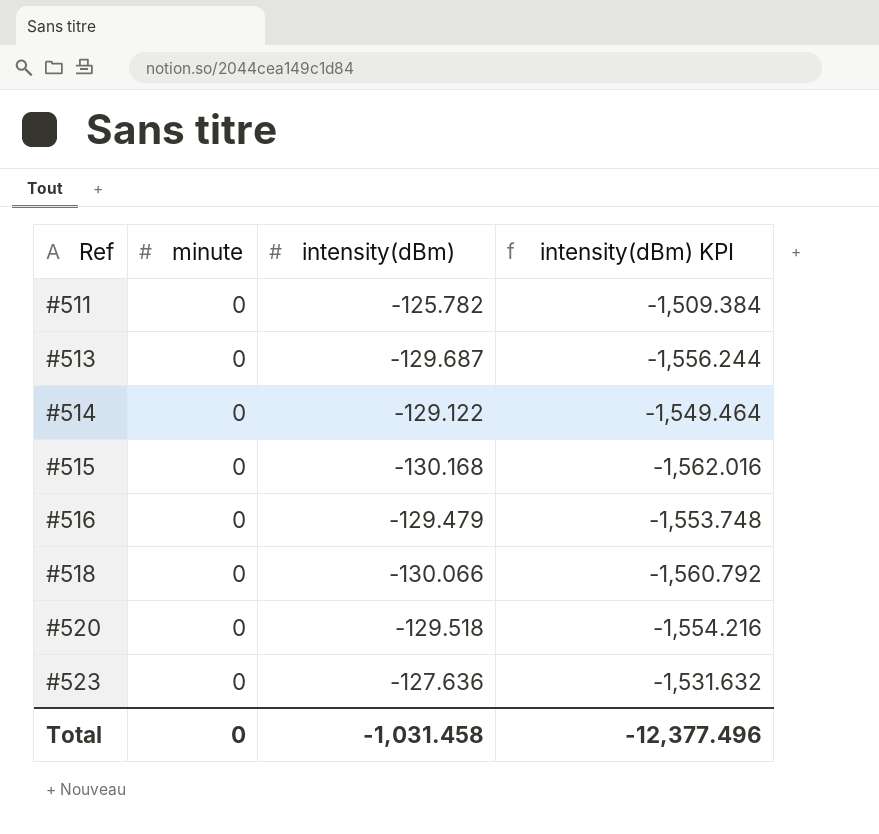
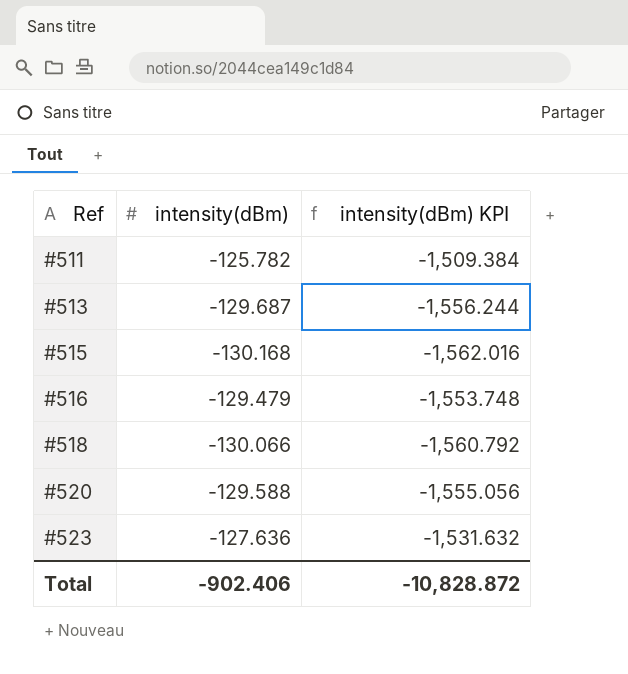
column minute | position: 2 -> none
row #514: 0 | -129.122 | -1,549.464 -> none
#520 | intensity(dBm): -129.518 -> -129.588
#520 | intensity(dBm) KPI: -1,554.216 -> -1,555.056
Total | intensity(dBm): -1,031.458 -> -902.406
Total | intensity(dBm) KPI: -12,377.496 -> -10,828.872

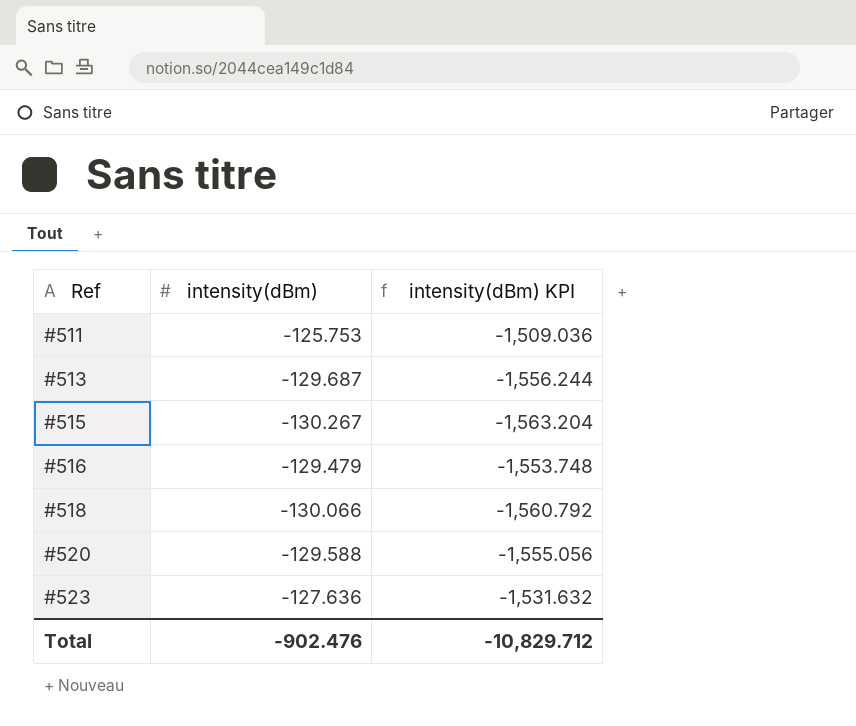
#511 | intensity(dBm): -125.782 -> -125.753
#511 | intensity(dBm) KPI: -1,509.384 -> -1,509.036
#515 | intensity(dBm): -130.168 -> -130.267
#515 | intensity(dBm) KPI: -1,562.016 -> -1,563.204
Total | intensity(dBm): -902.406 -> -902.476
Total | intensity(dBm) KPI: -10,828.872 -> -10,829.712

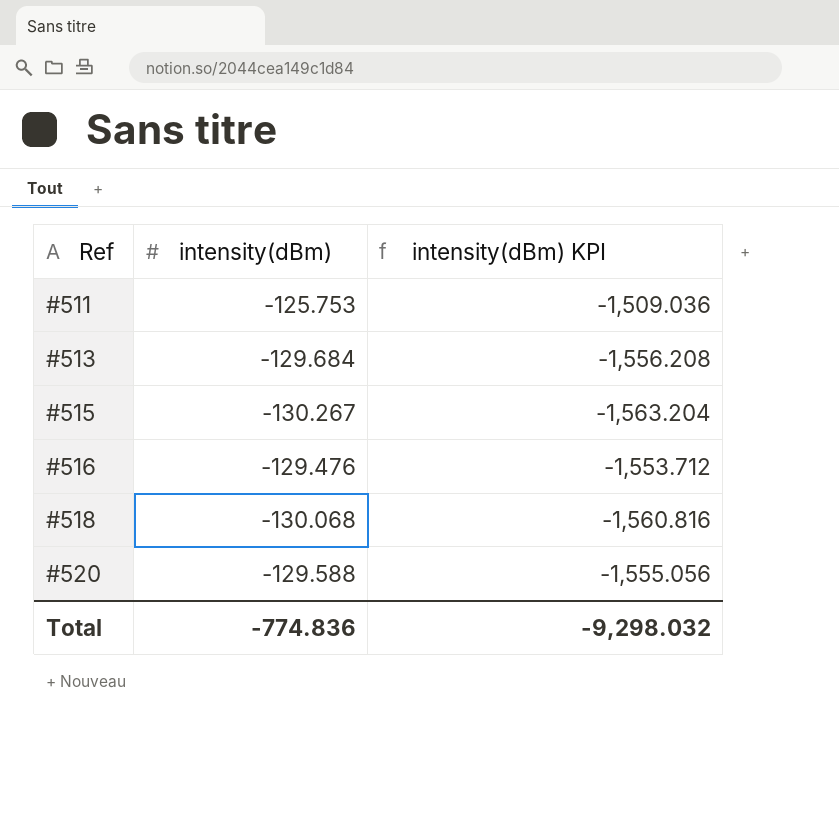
row #523: -127.636 | -1,531.632 -> none
#513 | intensity(dBm): -129.687 -> -129.684
#513 | intensity(dBm) KPI: -1,556.244 -> -1,556.208
#516 | intensity(dBm): -129.479 -> -129.476
#516 | intensity(dBm) KPI: -1,553.748 -> -1,553.712
#518 | intensity(dBm): -130.066 -> -130.068
#518 | intensity(dBm) KPI: -1,560.792 -> -1,560.816
Total | intensity(dBm): -902.476 -> -774.836
Total | intensity(dBm) KPI: -10,829.712 -> -9,298.032

